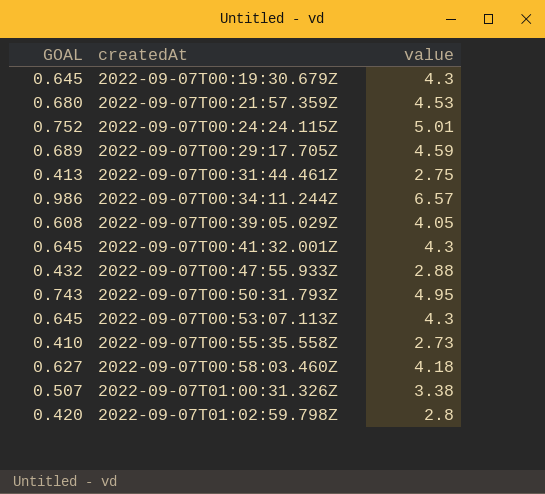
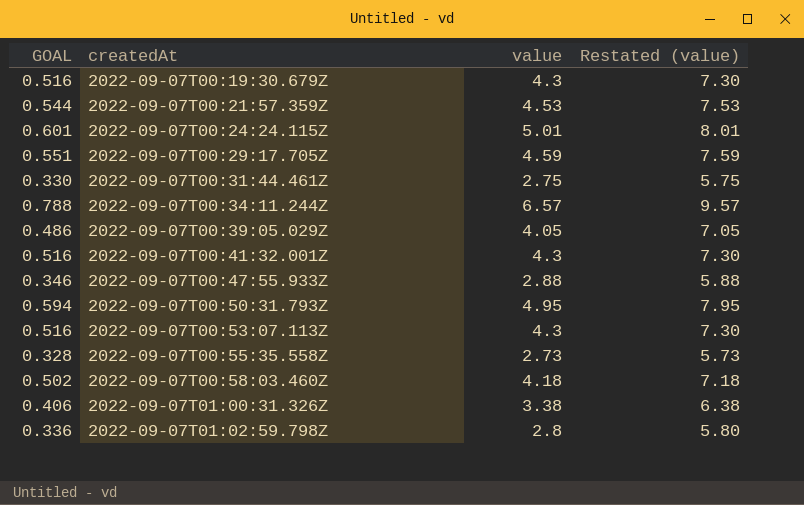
column GOAL | formula: [value] * 0.15 -> [value] * 0.12
column Restated (value) | formula: none -> [value] + 3

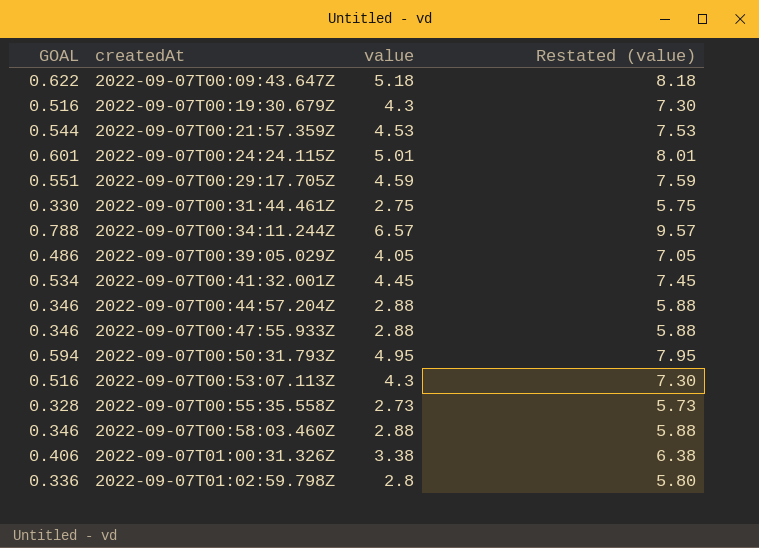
row 2022-09-07T00:09:43.647Z: none -> 0.622 | 5.18 | 8.18
2022-09-07T00:41:32.001Z | GOAL: 0.516 -> 0.534
2022-09-07T00:41:32.001Z | value: 4.3 -> 4.45
2022-09-07T00:41:32.001Z | Restated (value): 7.30 -> 7.45
row 2022-09-07T00:44:57.204Z: none -> 0.346 | 2.88 | 5.88
2022-09-07T00:58:03.460Z | GOAL: 0.502 -> 0.346
2022-09-07T00:58:03.460Z | value: 4.18 -> 2.88
2022-09-07T00:58:03.460Z | Restated (value): 7.18 -> 5.88

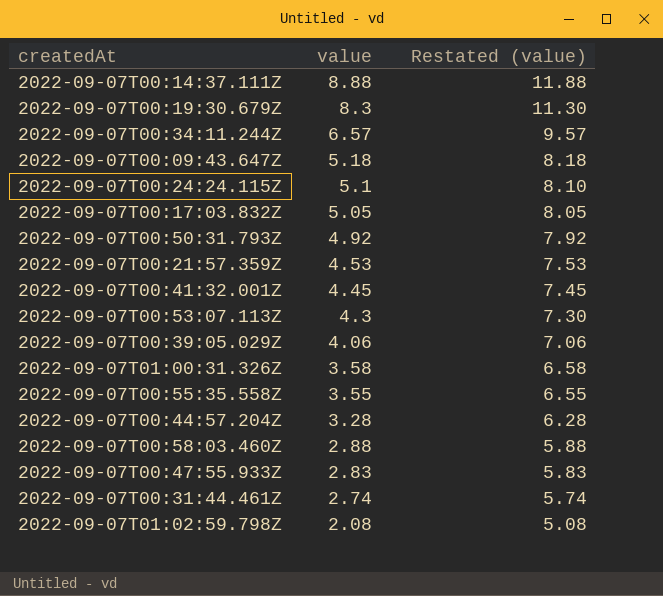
row order: createdAt ascending -> value descending
column GOAL | formula: [value] * 0.12 -> none
row 2022-09-07T00:29:17.705Z: 0.551 | 4.59 | 7.59 -> none
row 2022-09-07T00:14:37.111Z: none -> 8.88 | 11.88
2022-09-07T00:19:30.679Z | value: 4.3 -> 8.3
2022-09-07T00:19:30.679Z | Restated (value): 7.30 -> 11.30
2022-09-07T00:24:24.115Z | value: 5.01 -> 5.1
2022-09-07T00:24:24.115Z | Restated (value): 8.01 -> 8.10
row 2022-09-07T00:17:03.832Z: none -> 5.05 | 8.05
2022-09-07T00:50:31.793Z | value: 4.95 -> 4.92
2022-09-07T00:50:31.793Z | Restated (value): 7.95 -> 7.92
2022-09-07T00:39:05.029Z | value: 4.05 -> 4.06
2022-09-07T00:39:05.029Z | Restated (value): 7.05 -> 7.06
2022-09-07T01:00:31.326Z | value: 3.38 -> 3.58
2022-09-07T01:00:31.326Z | Restated (value): 6.38 -> 6.58
2022-09-07T00:55:35.558Z | value: 2.73 -> 3.55
2022-09-07T00:55:35.558Z | Restated (value): 5.73 -> 6.55
2022-09-07T00:44:57.204Z | value: 2.88 -> 3.28
2022-09-07T00:44:57.204Z | Restated (value): 5.88 -> 6.28
2022-09-07T00:47:55.933Z | value: 2.88 -> 2.83
2022-09-07T00:47:55.933Z | Restated (value): 5.88 -> 5.83
2022-09-07T00:31:44.461Z | value: 2.75 -> 2.74
2022-09-07T00:31:44.461Z | Restated (value): 5.75 -> 5.74
2022-09-07T01:02:59.798Z | value: 2.8 -> 2.08
2022-09-07T01:02:59.798Z | Restated (value): 5.80 -> 5.08

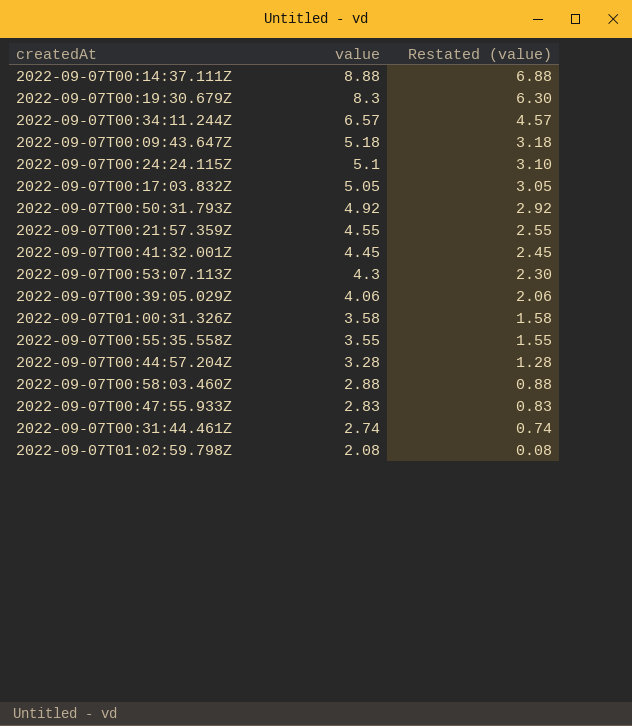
column Restated (value) | formula: [value] + 3 -> [value] - 2
2022-09-07T00:21:57.359Z | value: 4.53 -> 4.55

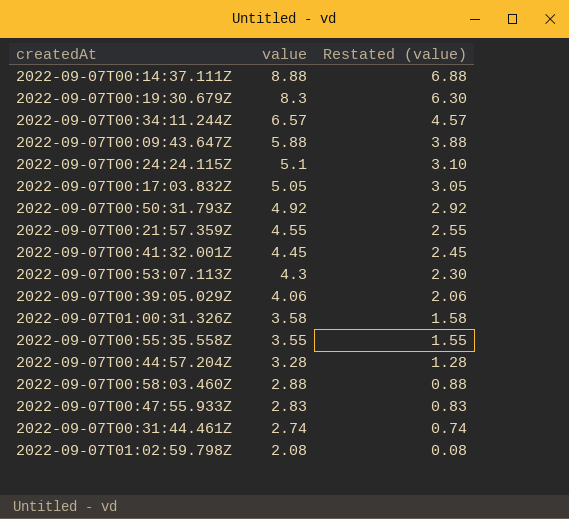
2022-09-07T00:09:43.647Z | value: 5.18 -> 5.88
2022-09-07T00:09:43.647Z | Restated (value): 3.18 -> 3.88

